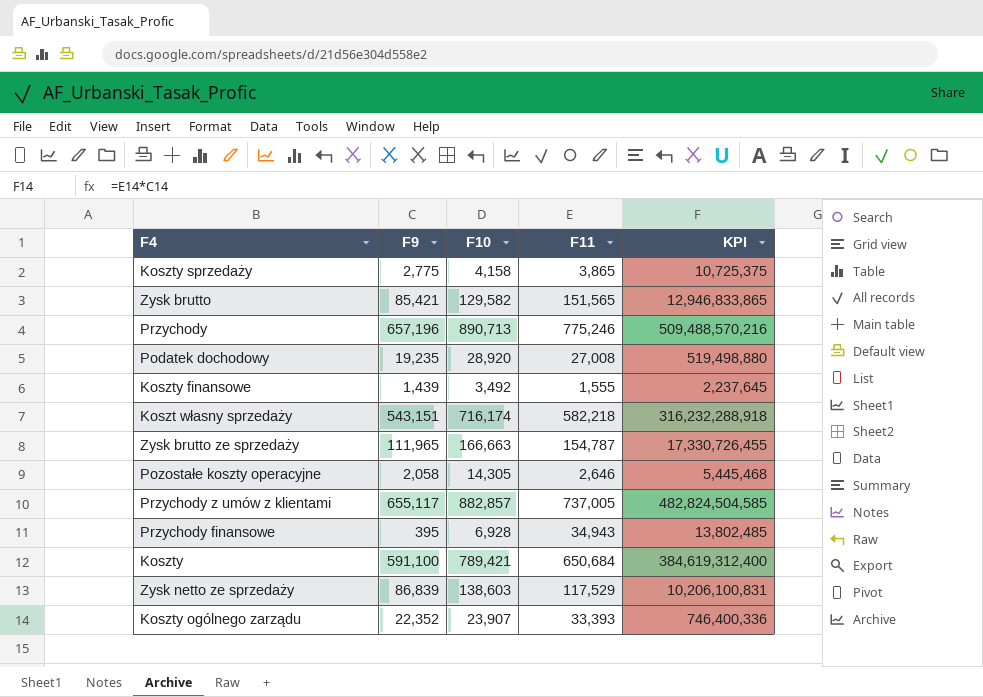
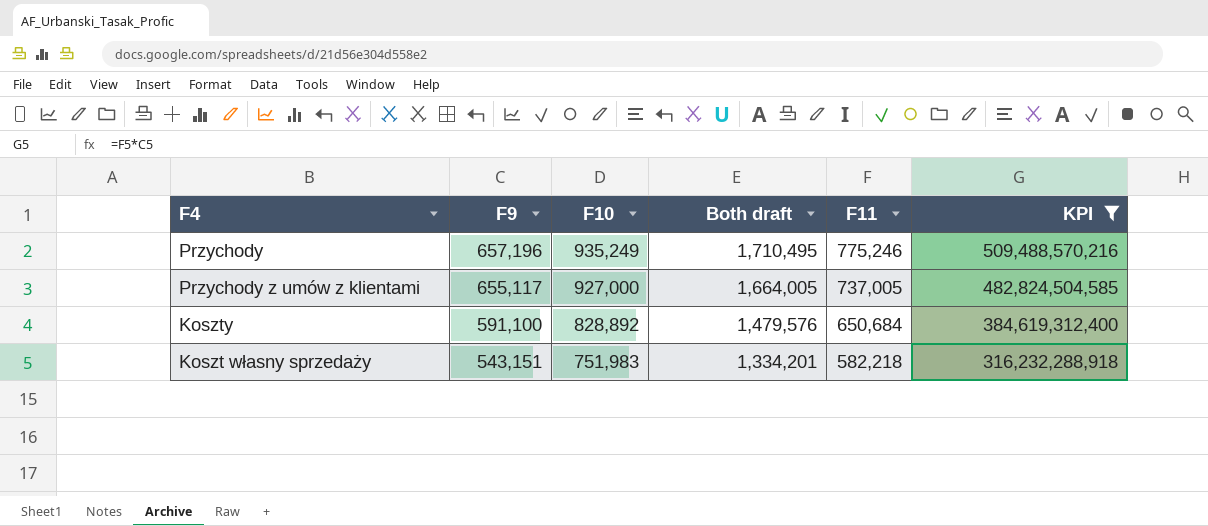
filter: none -> KPI >= 316,232,288,918
row order: none -> F9 descending
column Both draft | formula: none -> [F10] + [F11]
Przychody | F10: 890,713 -> 935,249
Przychody z umów z klientami | F10: 882,857 -> 927,000
Koszty | F10: 789,421 -> 828,892
Koszt własny sprzedaży | F10: 716,174 -> 751,983

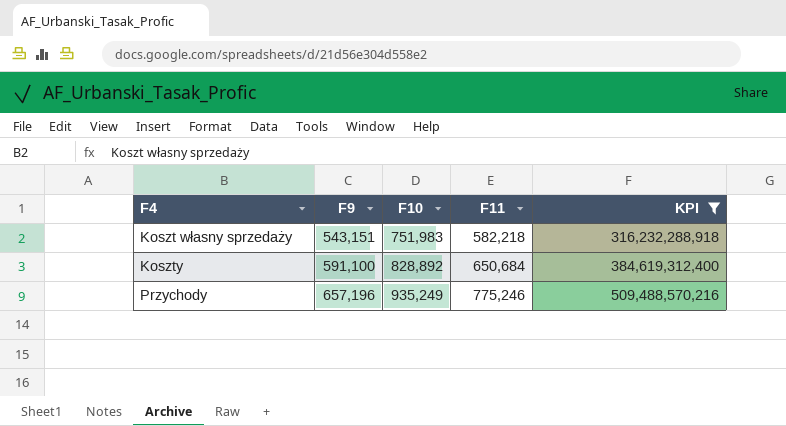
row order: F9 descending -> F4 ascending
column Both draft | formula: [F10] + [F11] -> none
row Przychody z umów z klientami: 655,117 | 927,000 | 1,664,005 | 737,005 | 482,824,504,585 -> none

